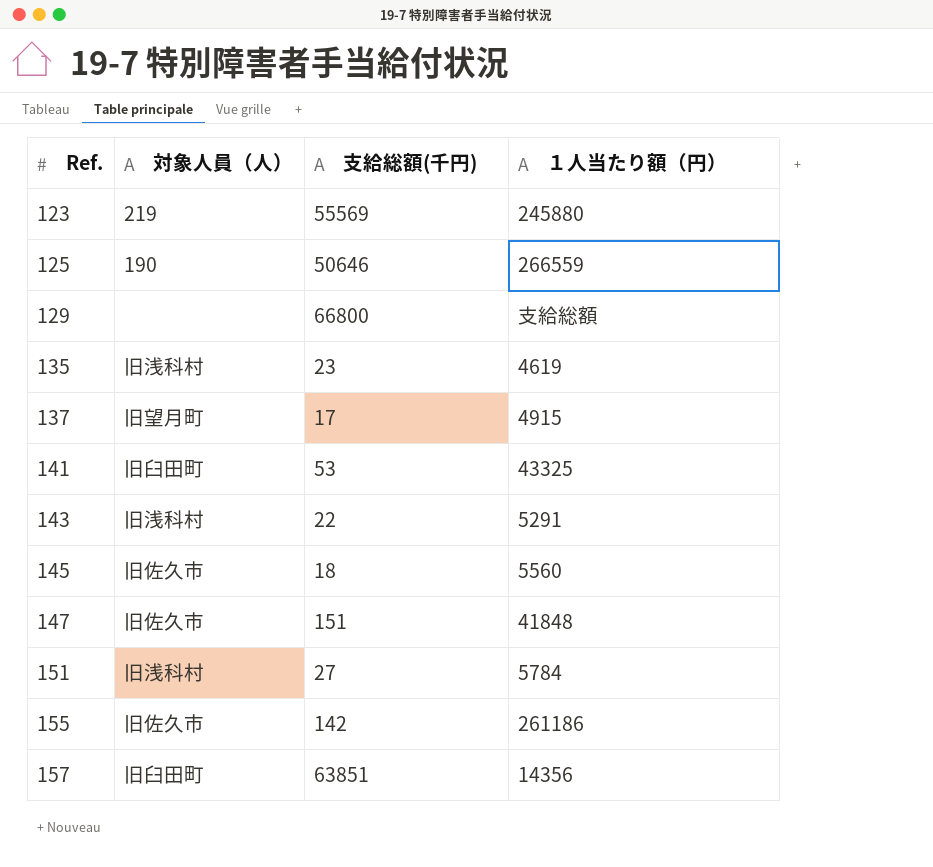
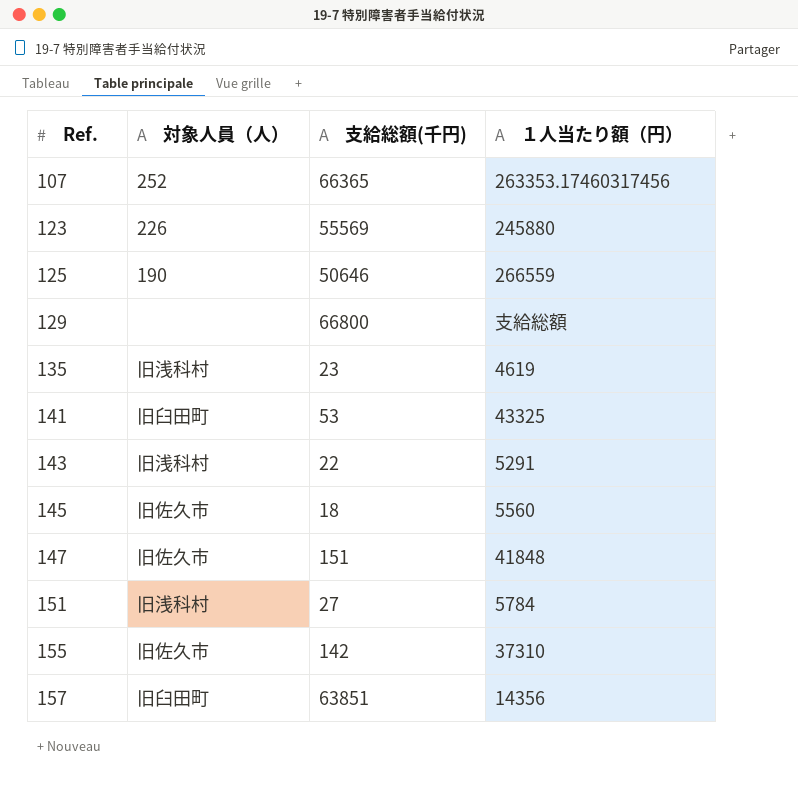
row 137: 旧望月町 | 17 | 4915 -> none
row 107: none -> 252 | 66365 | 263353.17460317456
123 | 対象人員（人）: 219 -> 226
155 | １人当たり額（円）: 261186 -> 37310

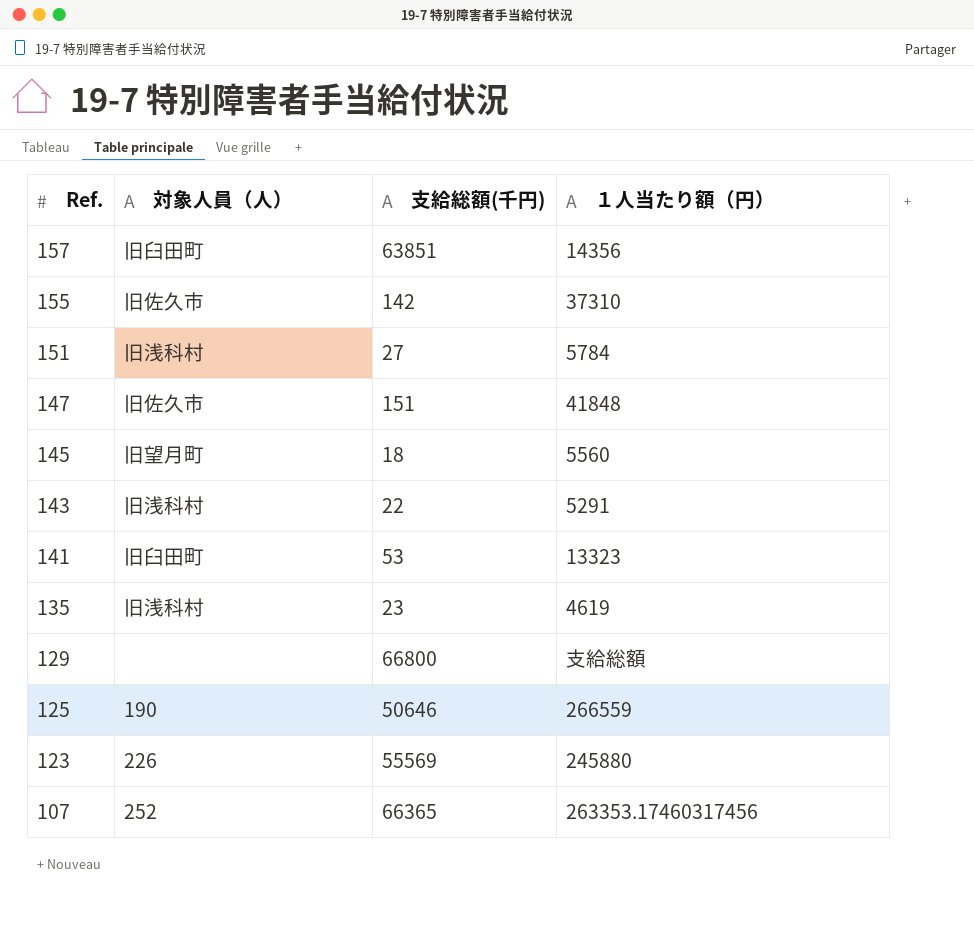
row order: Ref. ascending -> Ref. descending
145 | 対象人員（人）: 旧佐久市 -> 旧望月町
141 | １人当たり額（円）: 43325 -> 13323

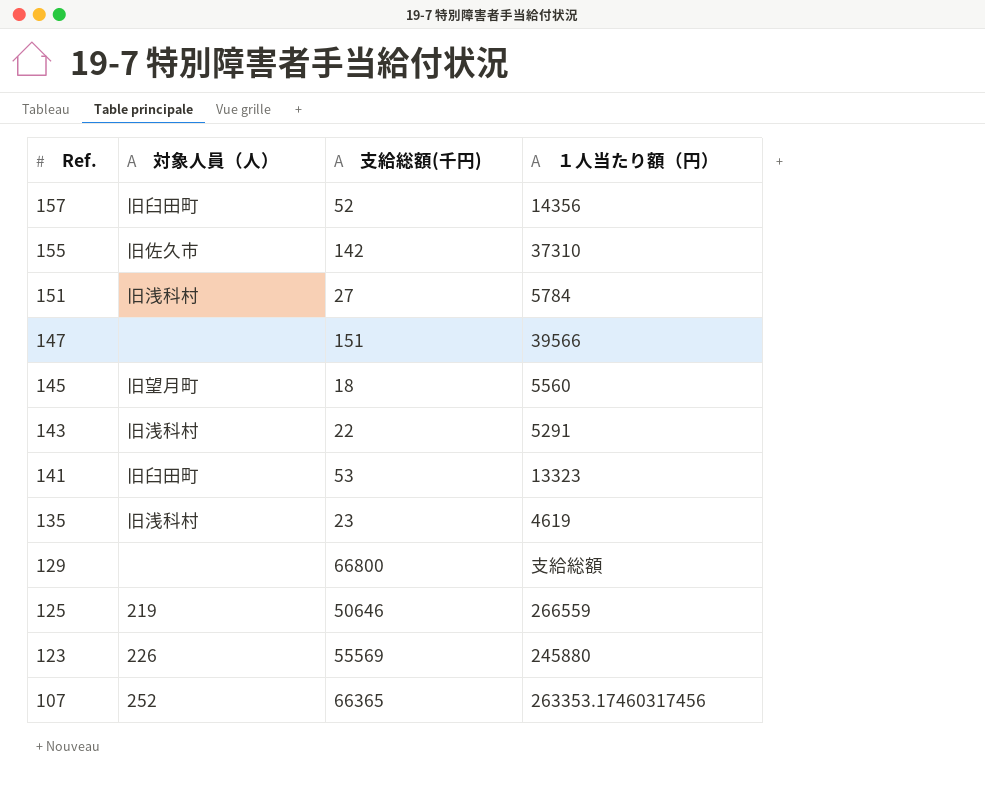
157 | 支給総額(千円): 63851 -> 52
147 | 対象人員（人）: 旧佐久市 -> none
147 | １人当たり額（円）: 41848 -> 39566
125 | 対象人員（人）: 190 -> 219

